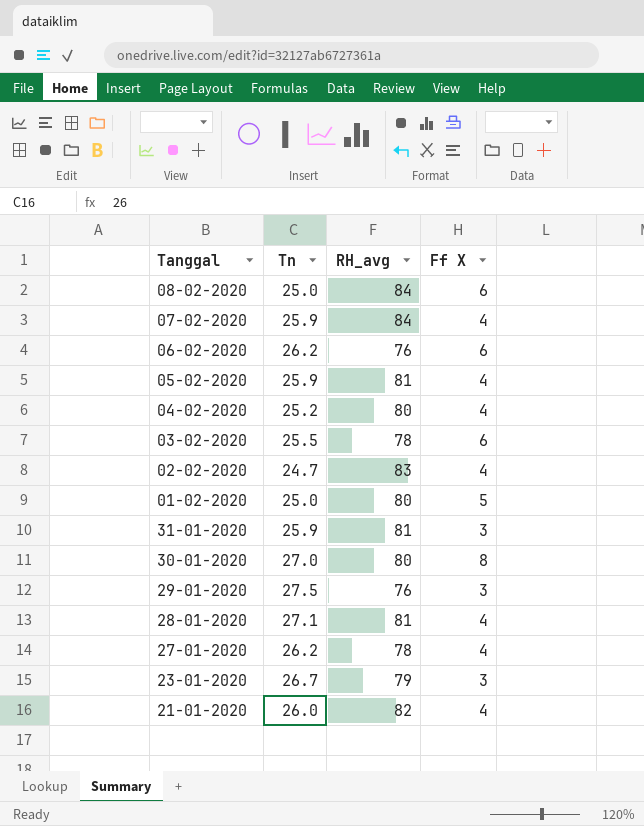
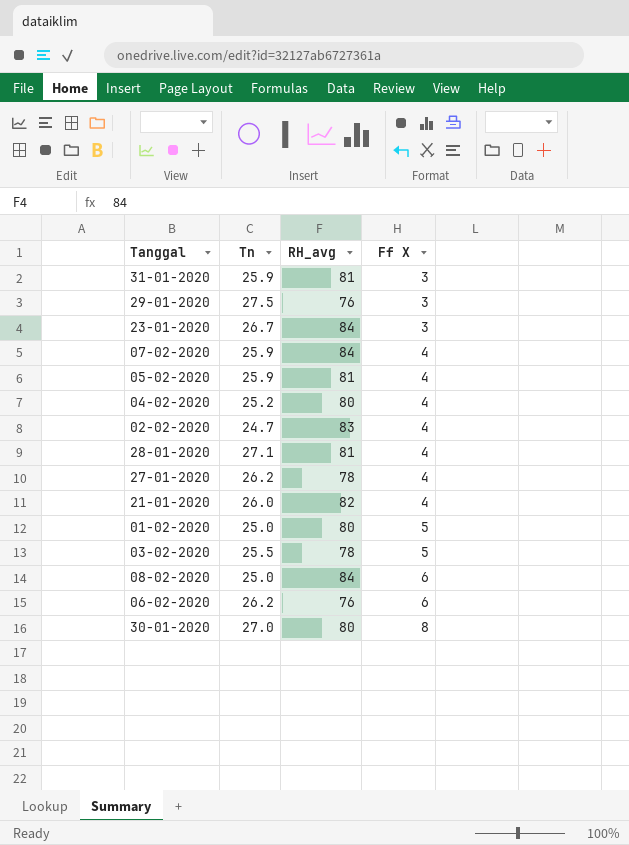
row order: Tanggal descending -> Ff X ascending
23-01-2020 | RH_avg: 79 -> 84
03-02-2020 | Ff X: 6 -> 5

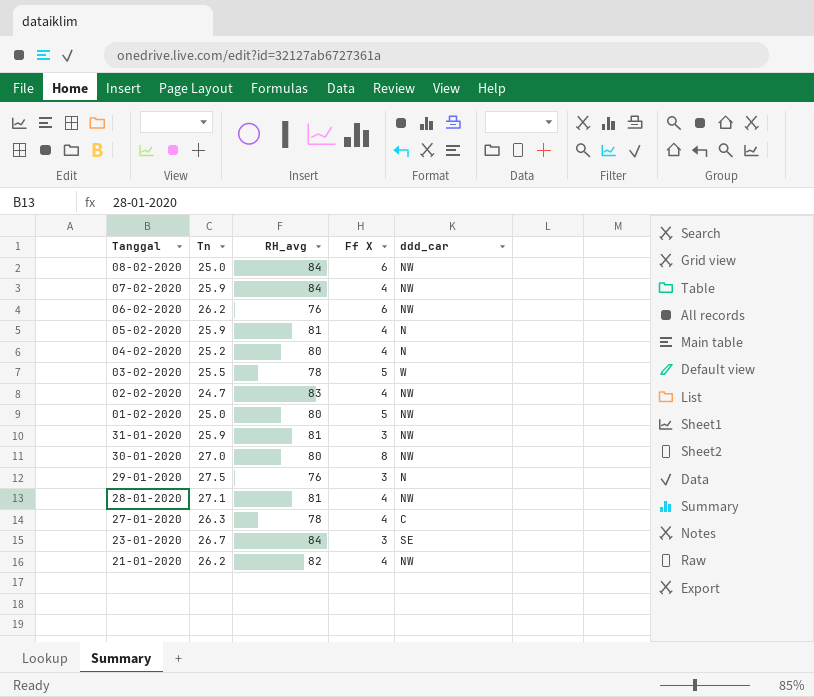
row order: Ff X ascending -> Tanggal descending
column ddd_car | position: none -> 5
27-01-2020 | Tn: 26.2 -> 26.3
21-01-2020 | Tn: 26.0 -> 26.2

